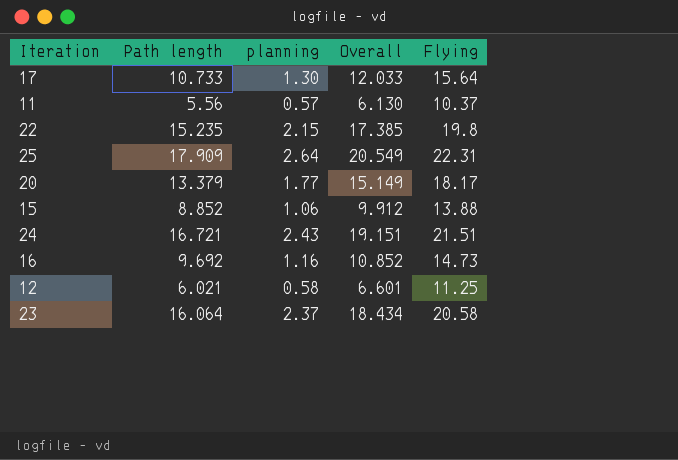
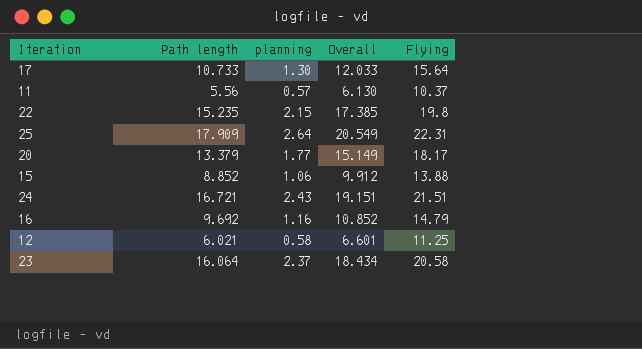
16 | Flying: 14.73 -> 14.79

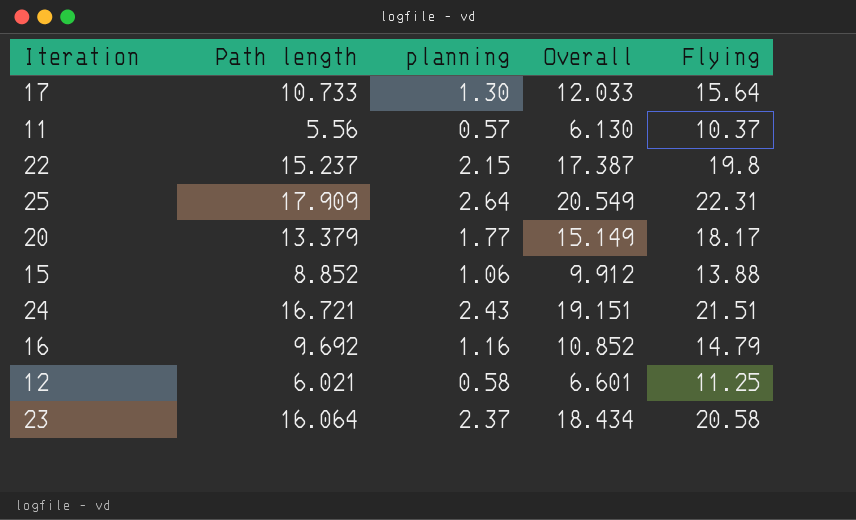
22 | Path length: 15.235 -> 15.237
22 | Overall: 17.385 -> 17.387

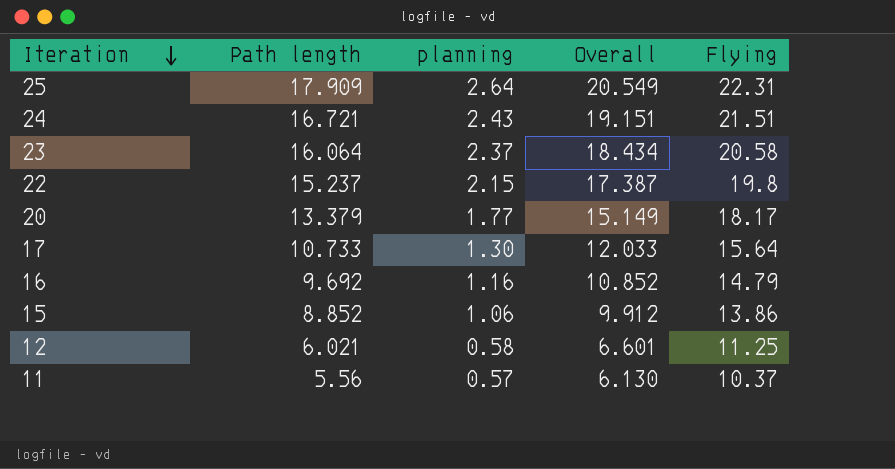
row order: none -> Iteration descending
15 | Flying: 13.88 -> 13.86

